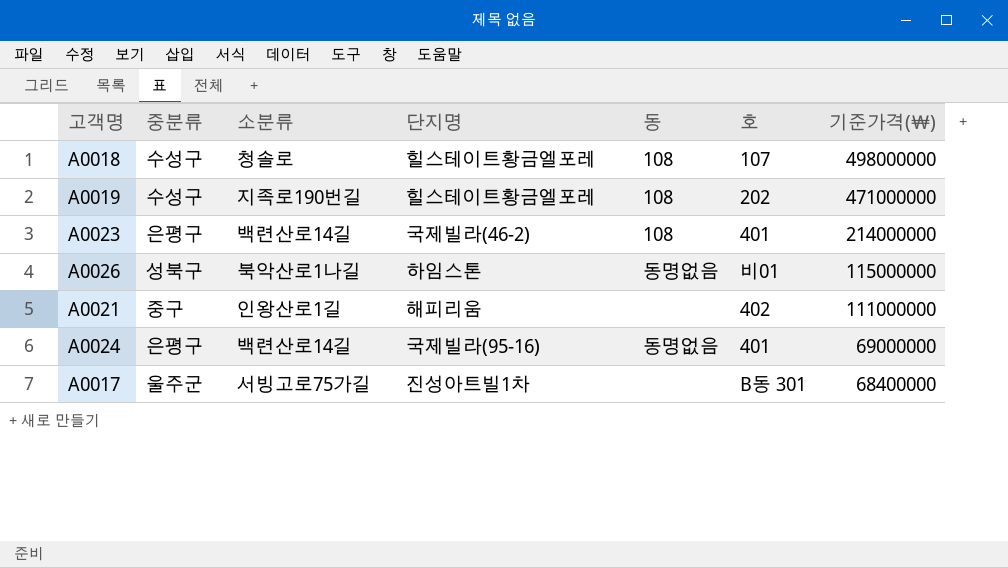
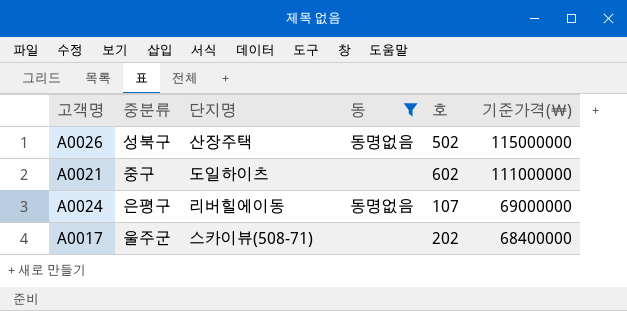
filter: none -> 동 != 108
column 소분류 | position: 3 -> none
A0026 | 단지명: 하임스톤 -> 산장주택
A0026 | 호: 비01 -> 502
A0021 | 단지명: 해피리움 -> 도일하이츠
A0021 | 호: 402 -> 602
A0024 | 단지명: 국제빌라(95-16) -> 리버힐에이동
A0024 | 호: 401 -> 107
A0017 | 단지명: 진성아트빌1차 -> 스카이뷰(508-71)
A0017 | 호: B동 301 -> 202

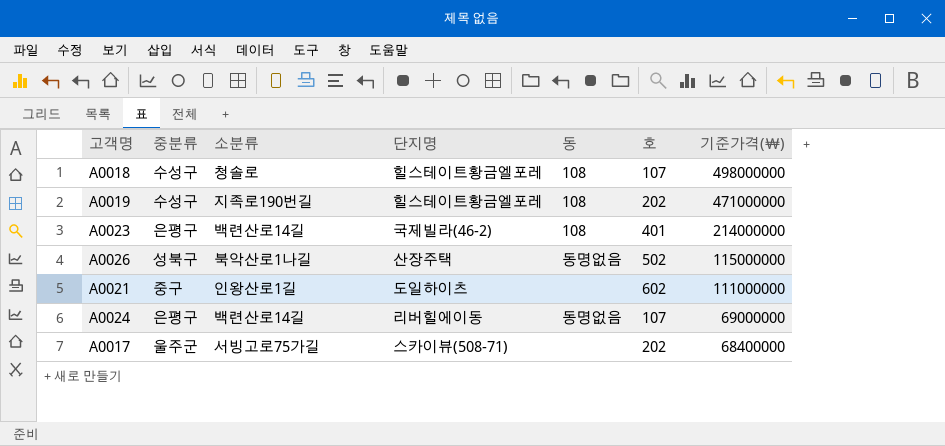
filter: 동 != 108 -> none
column 소분류 | position: none -> 3

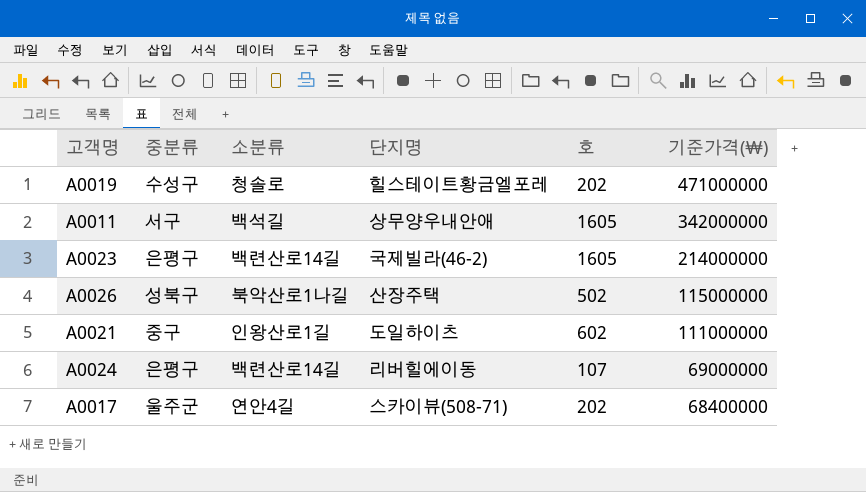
column 동 | position: 5 -> none
row A0018: 수성구 | 청솔로 | 힐스테이트황금엘포레 | 108 | 107 | 498000000 -> none
A0019 | 소분류: 지족로190번길 -> 청솔로
row A0011: none -> 서구 | 백석길 | 상무양우내안애 | 1605 | 342000000
A0023 | 호: 401 -> 1605
A0017 | 소분류: 서빙고로75가길 -> 연안4길

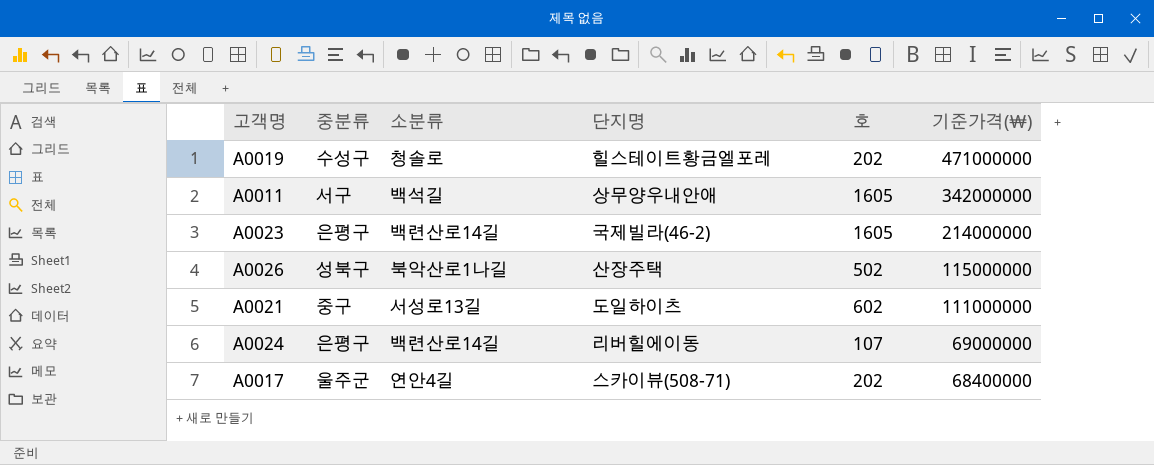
A0021 | 소분류: 인왕산로1길 -> 서성로13길

